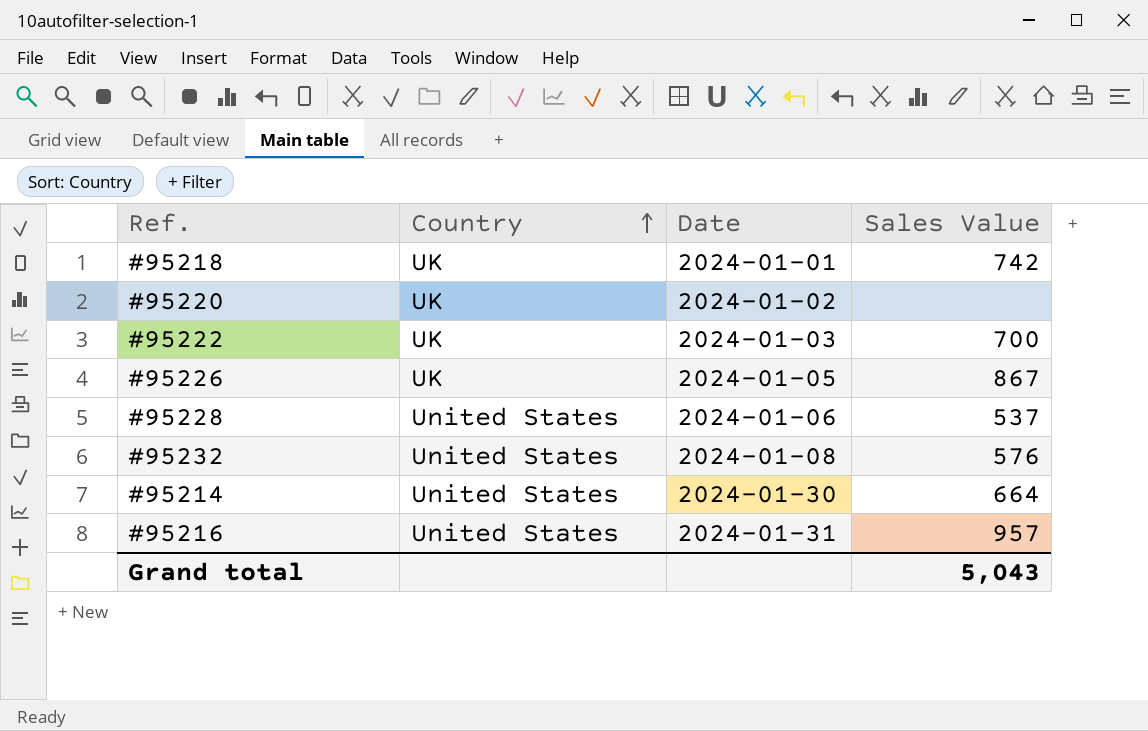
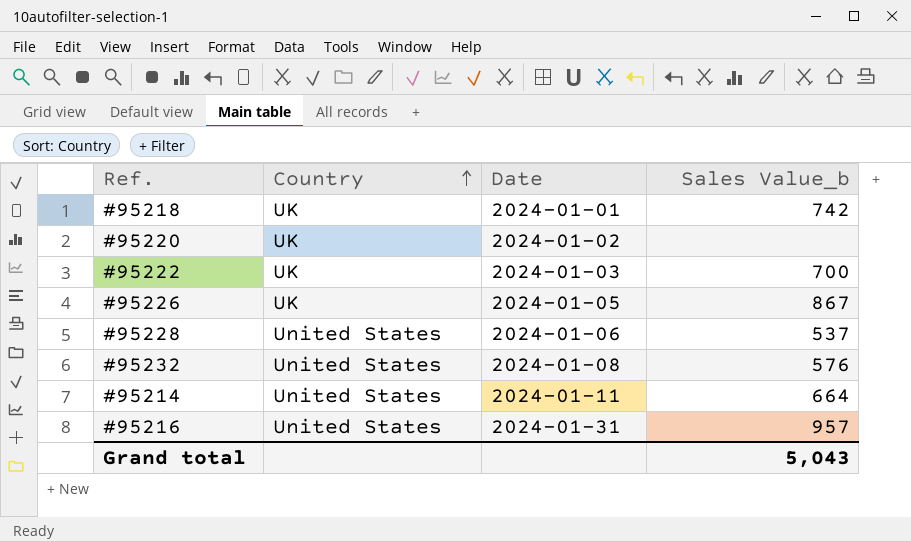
column name: Sales Value -> Sales Value_b
#95214 | Date: 2024-01-30 -> 2024-01-11

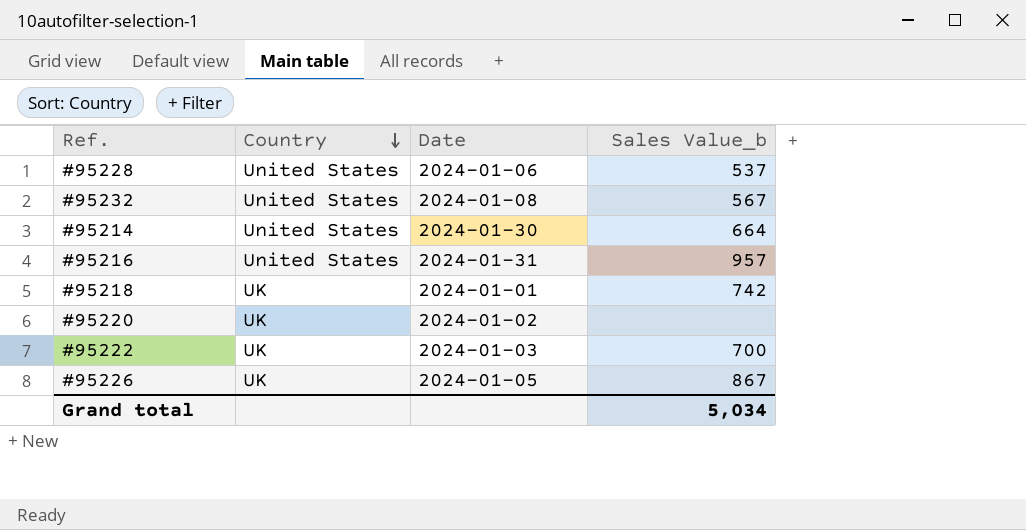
row order: Country ascending -> Country descending
#95232 | Sales Value_b: 576 -> 567
#95214 | Date: 2024-01-11 -> 2024-01-30
Grand total | Sales Value_b: 5,043 -> 5,034

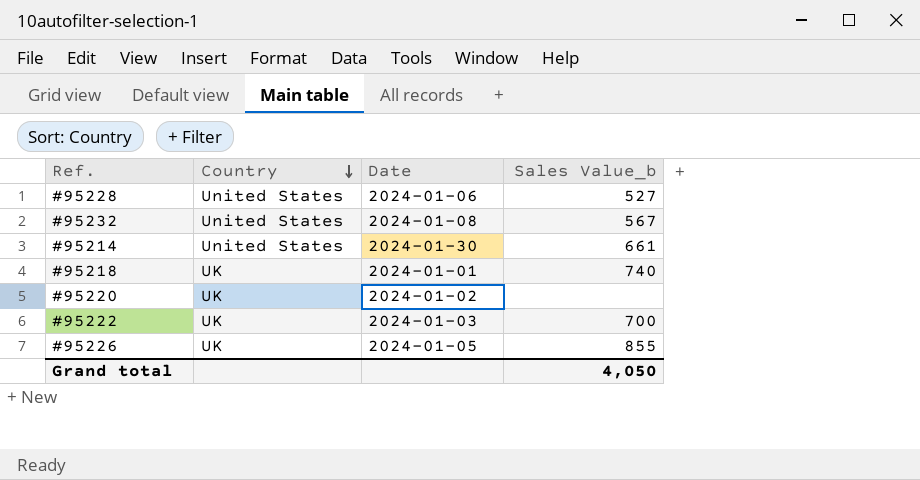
row #95216: United States | 2024-01-31 | 957 -> none
#95228 | Sales Value_b: 537 -> 527
#95214 | Sales Value_b: 664 -> 661
#95218 | Sales Value_b: 742 -> 740
#95226 | Sales Value_b: 867 -> 855
Grand total | Sales Value_b: 5,034 -> 4,050

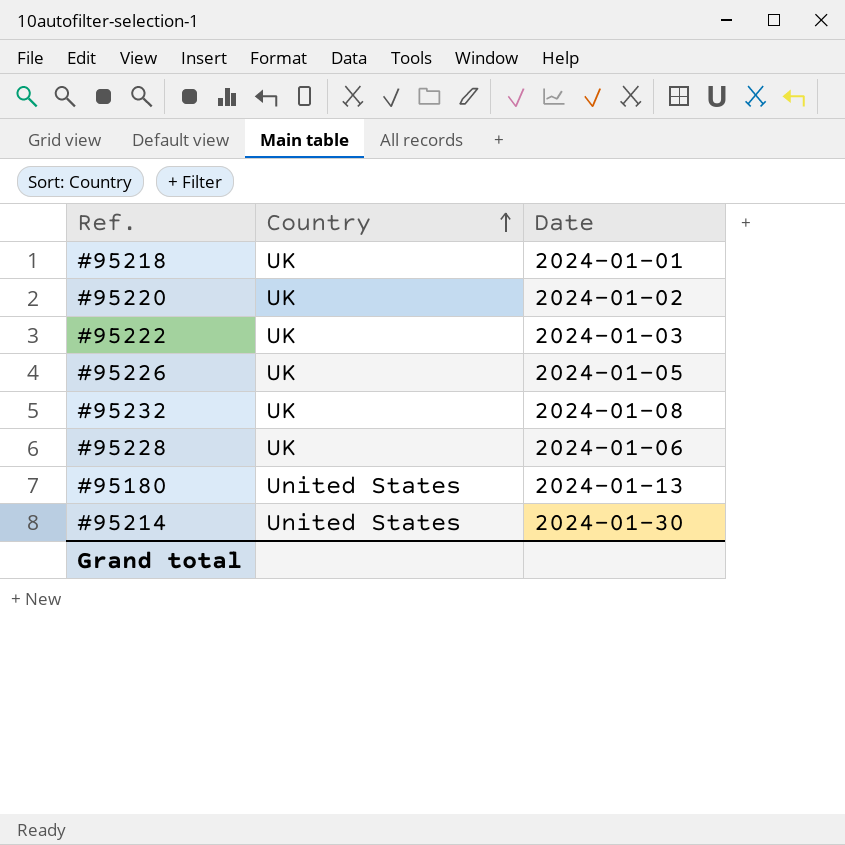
row order: Country descending -> Country ascending
column Sales Value_b | position: 4 -> none
#95232 | Country: United States -> UK
#95228 | Country: United States -> UK
row #95180: none -> United States | 2024-01-13

